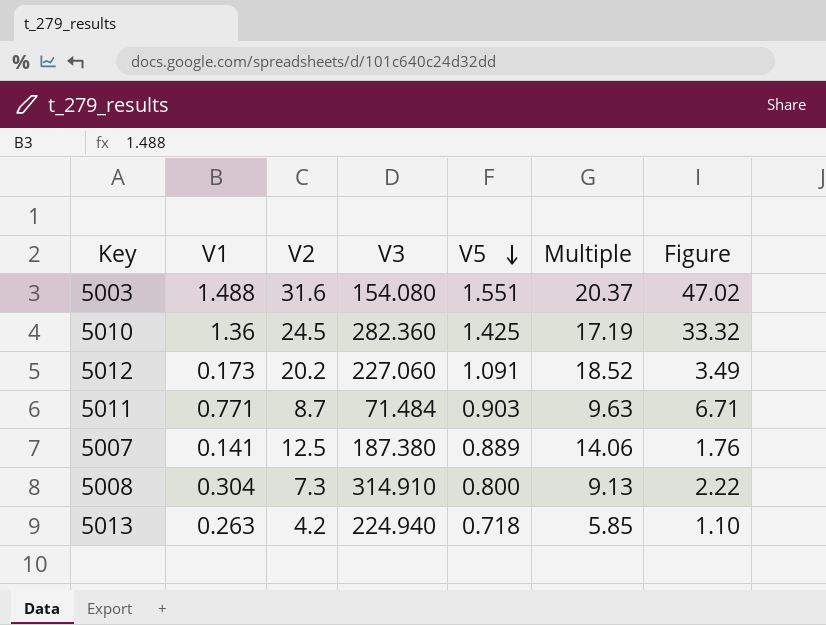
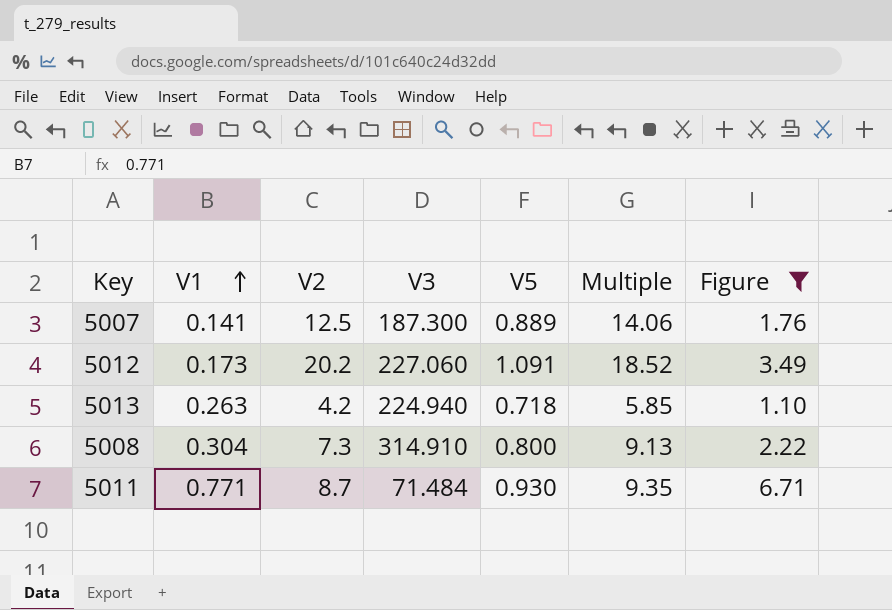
filter: none -> Figure <= 6.71
row order: V5 descending -> V1 ascending
5007 | V3: 187.380 -> 187.300
5011 | V5: 0.903 -> 0.930
5011 | Multiple: 9.63 -> 9.35

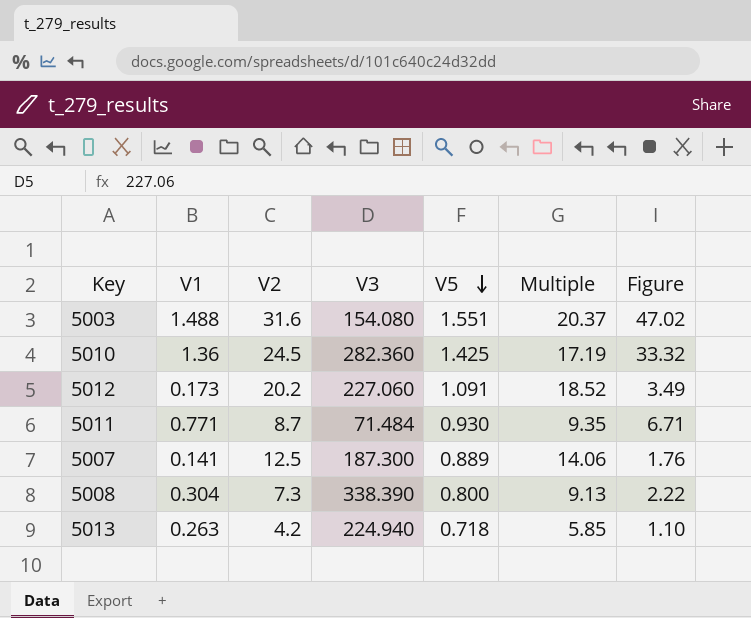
filter: Figure <= 6.71 -> none
row order: V1 ascending -> V5 descending
5008 | V3: 314.910 -> 338.390

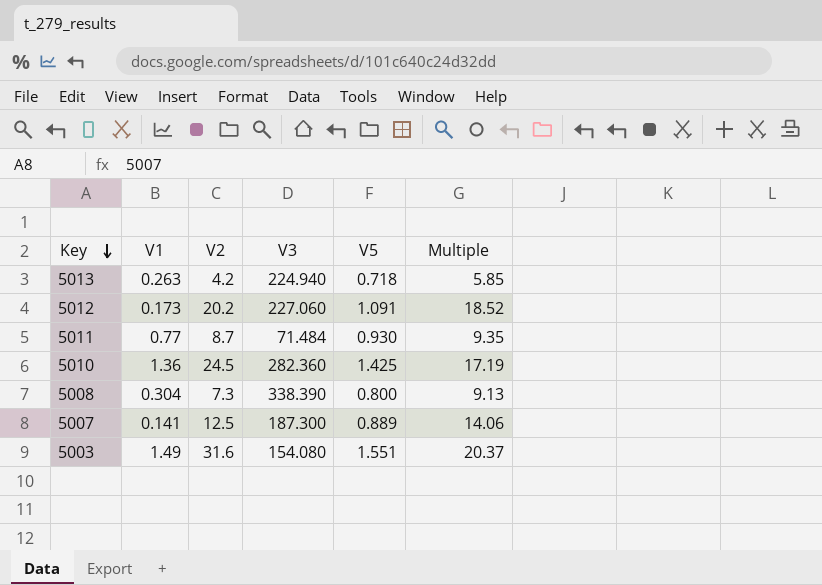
row order: V5 descending -> Key descending
column Figure | formula: [V1] * [V2] -> none
5011 | V1: 0.771 -> 0.77
5003 | V1: 1.488 -> 1.49

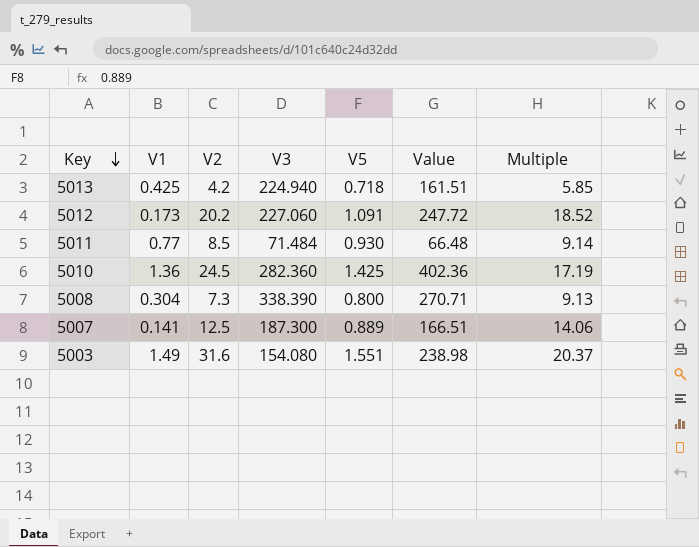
column Value | formula: none -> [V3] * [V5]
5013 | V1: 0.263 -> 0.425
5011 | V2: 8.7 -> 8.5
5011 | Multiple: 9.35 -> 9.14

